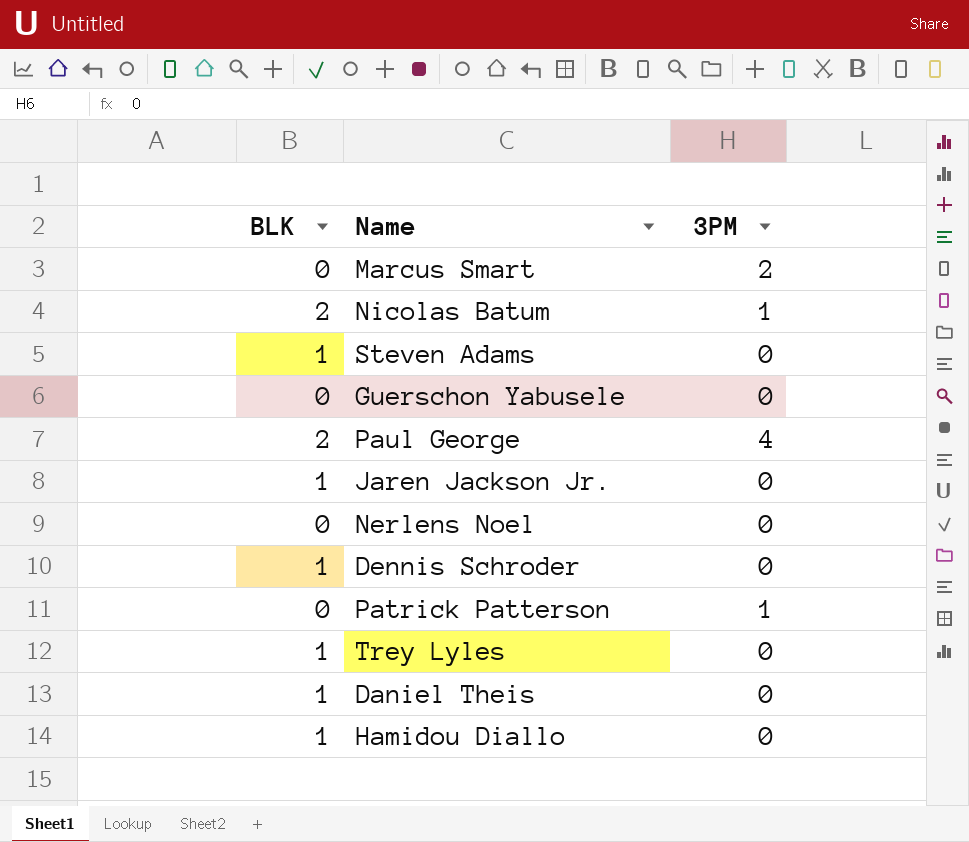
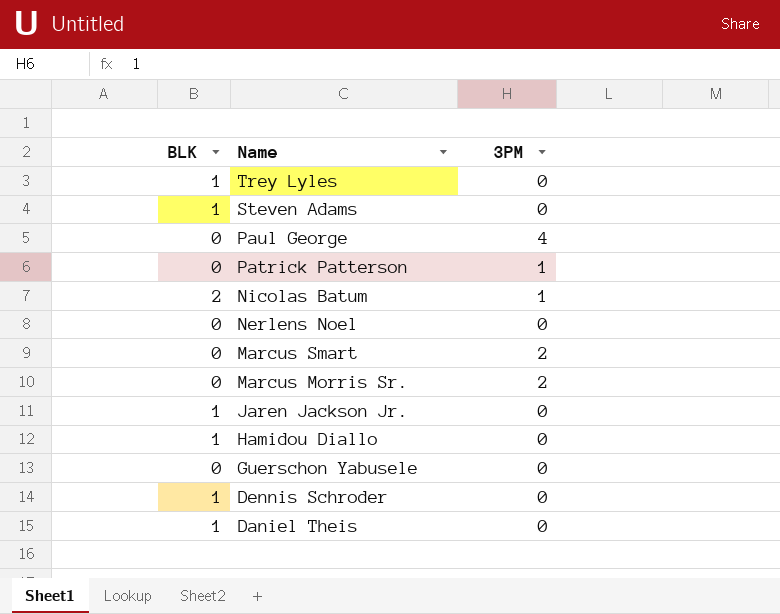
row order: none -> Name descending
Paul George | BLK: 2 -> 0
row Marcus Morris Sr.: none -> 0 | 2

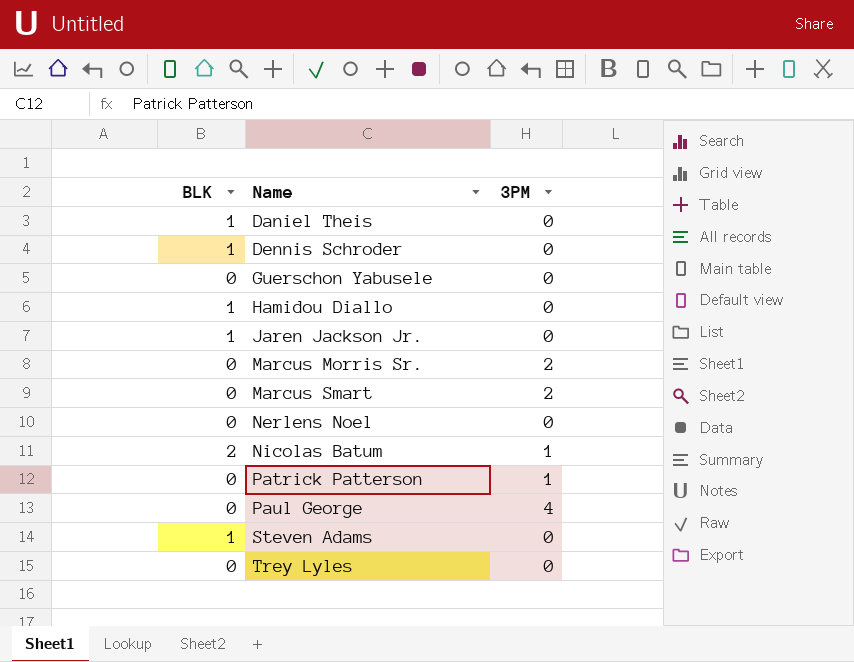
row order: Name descending -> Name ascending
Trey Lyles | BLK: 1 -> 0

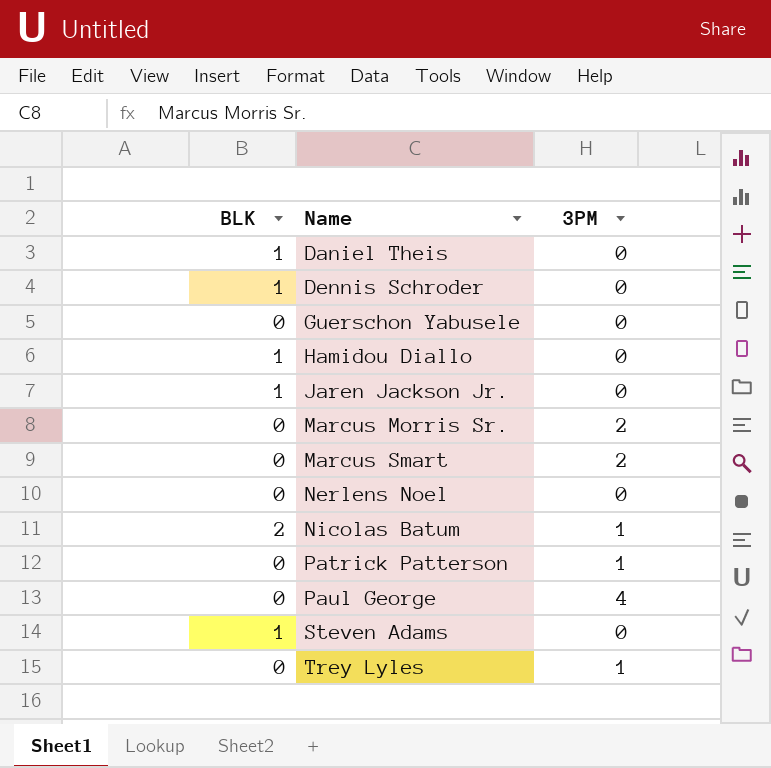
Trey Lyles | 3PM: 0 -> 1

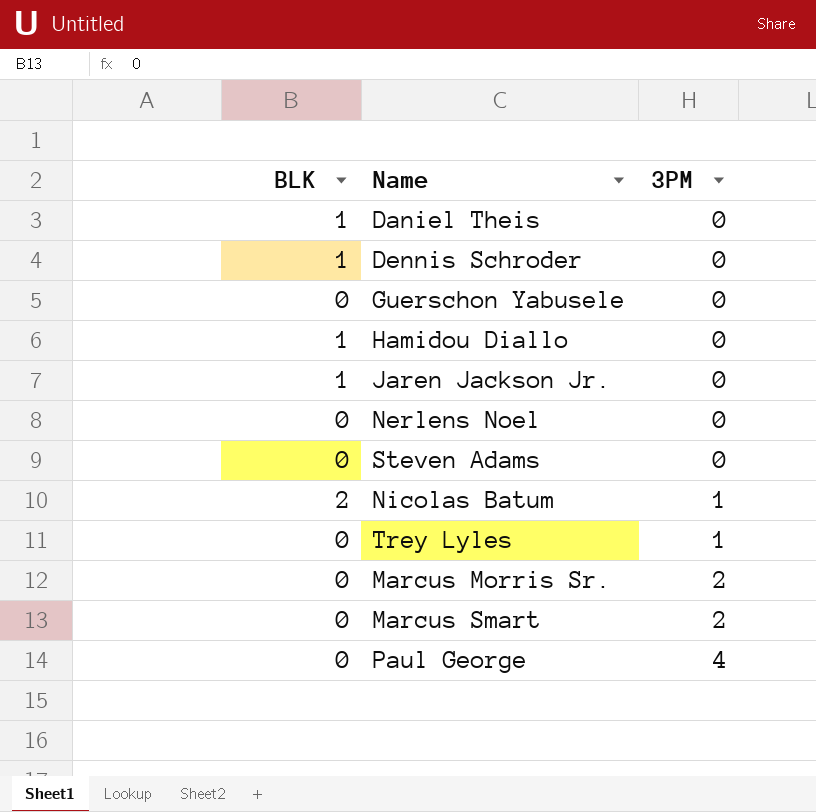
row order: Name ascending -> 3PM ascending
row Patrick Patterson: 0 | 1 -> none
Steven Adams | BLK: 1 -> 0

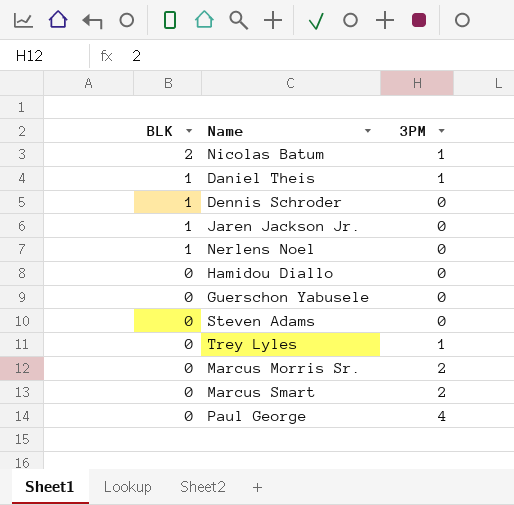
row order: 3PM ascending -> BLK descending
Daniel Theis | 3PM: 0 -> 1
Nerlens Noel | BLK: 0 -> 1
Hamidou Diallo | BLK: 1 -> 0

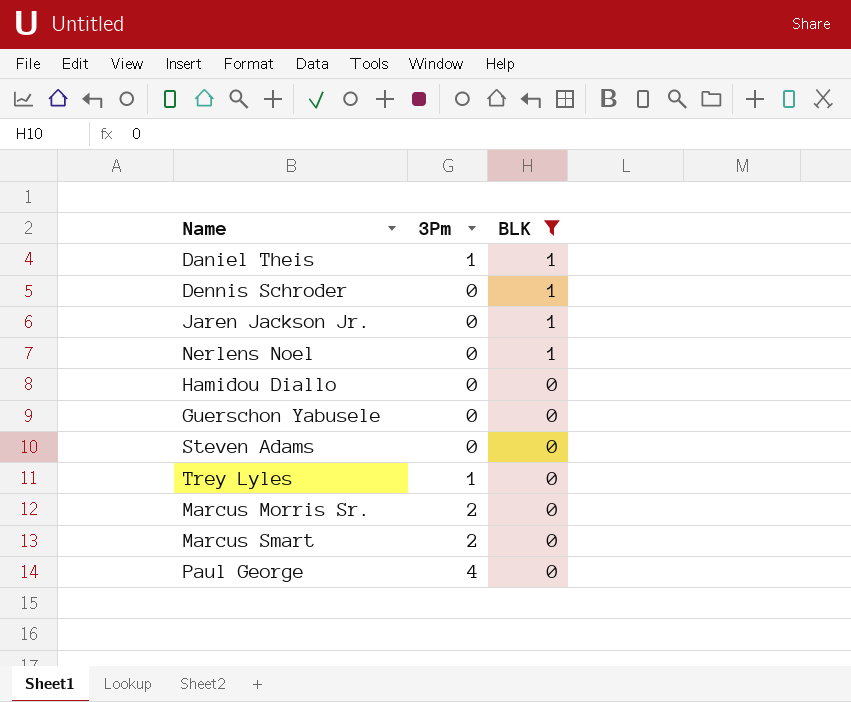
filter: none -> BLK != 2
column name: 3PM -> 3Pm
column BLK | position: 1 -> 3

